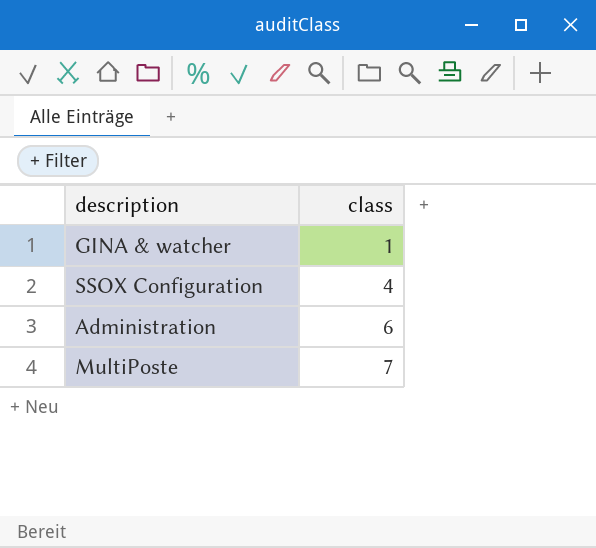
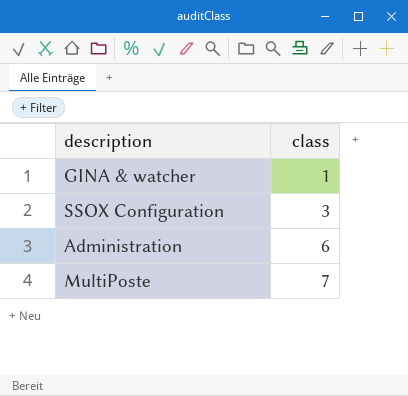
SSOX Configuration | class: 4 -> 3

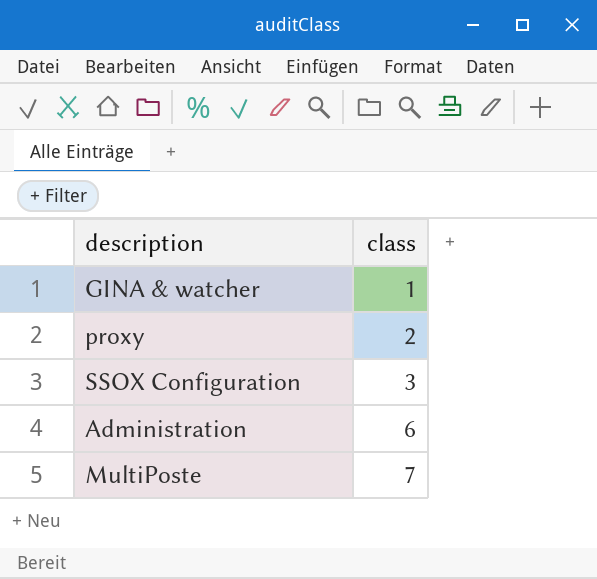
row proxy: none -> 2

